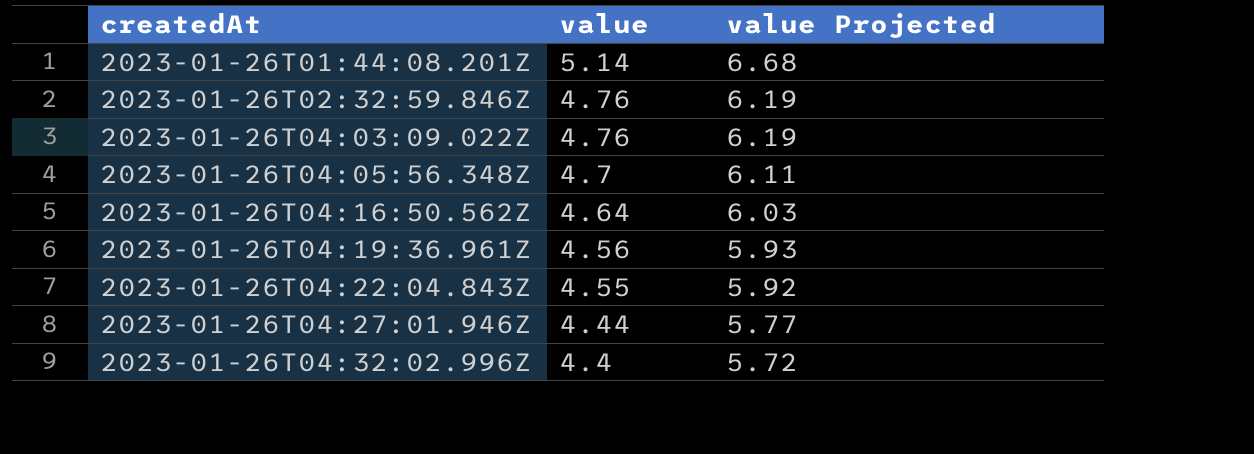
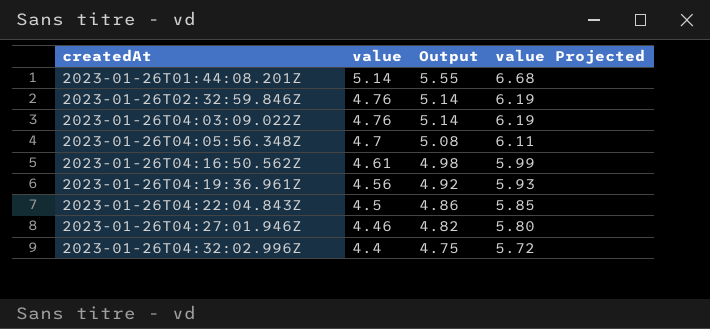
column Output | formula: none -> [value] * 1.08
2023-01-26T04:16:50.562Z | value: 4.64 -> 4.61
2023-01-26T04:16:50.562Z | value Projected: 6.03 -> 5.99
2023-01-26T04:22:04.843Z | value: 4.55 -> 4.5
2023-01-26T04:22:04.843Z | value Projected: 5.92 -> 5.85
2023-01-26T04:27:01.946Z | value: 4.44 -> 4.46
2023-01-26T04:27:01.946Z | value Projected: 5.77 -> 5.80

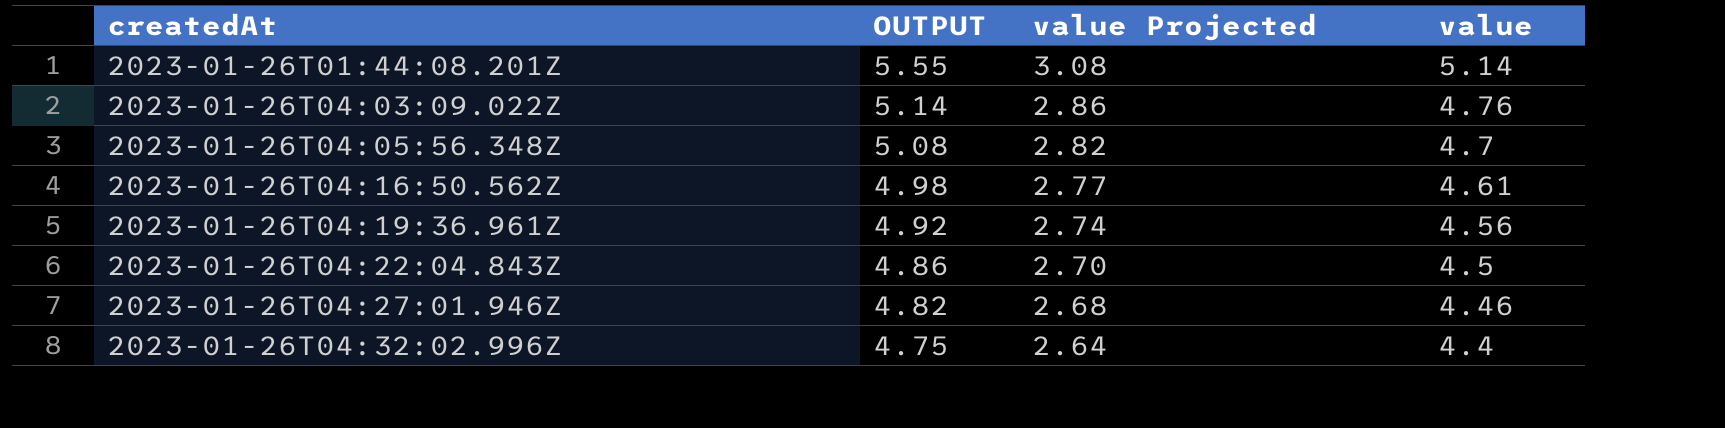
column name: Output -> OUTPUT
column value Projected | formula: [value] * 1.3 -> [value] * 0.6
column value | position: 2 -> 4
row 2023-01-26T02:32:59.846Z: 4.76 | 5.14 | 6.19 -> none

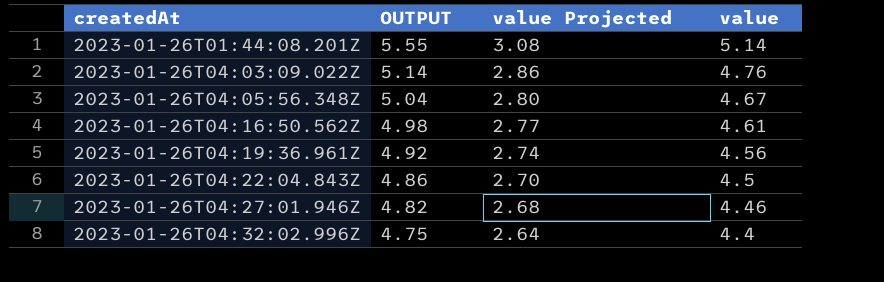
2023-01-26T04:05:56.348Z | OUTPUT: 5.08 -> 5.04
2023-01-26T04:05:56.348Z | value Projected: 2.82 -> 2.80
2023-01-26T04:05:56.348Z | value: 4.7 -> 4.67

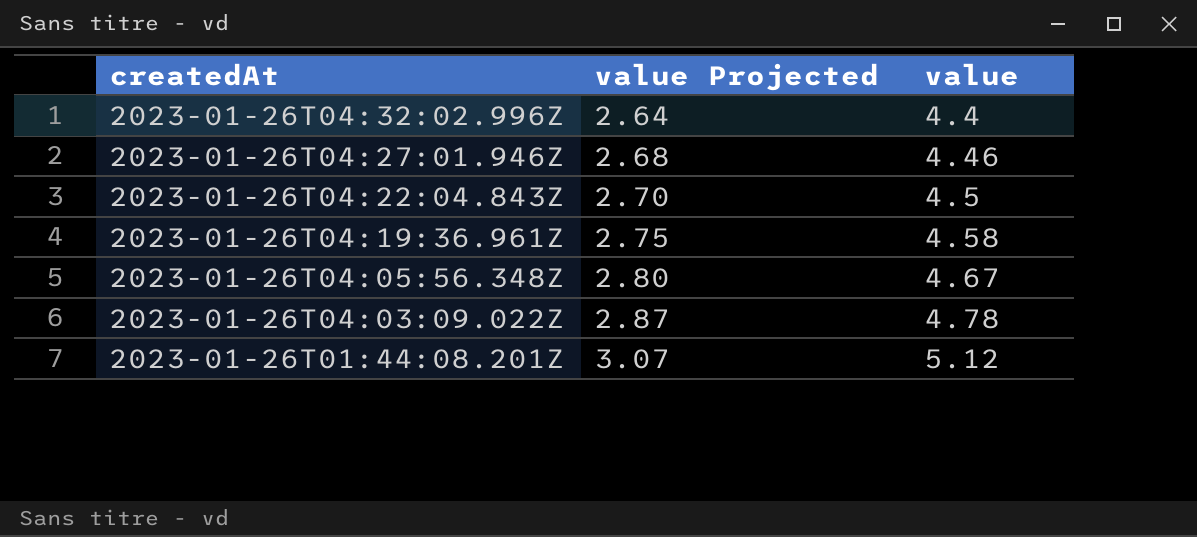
row order: createdAt ascending -> createdAt descending
column OUTPUT | formula: [value] * 1.08 -> none
row 2023-01-26T04:16:50.562Z: 4.98 | 2.77 | 4.61 -> none
2023-01-26T04:19:36.961Z | value Projected: 2.74 -> 2.75
2023-01-26T04:19:36.961Z | value: 4.56 -> 4.58
2023-01-26T04:03:09.022Z | value Projected: 2.86 -> 2.87
2023-01-26T04:03:09.022Z | value: 4.76 -> 4.78
2023-01-26T01:44:08.201Z | value Projected: 3.08 -> 3.07
2023-01-26T01:44:08.201Z | value: 5.14 -> 5.12

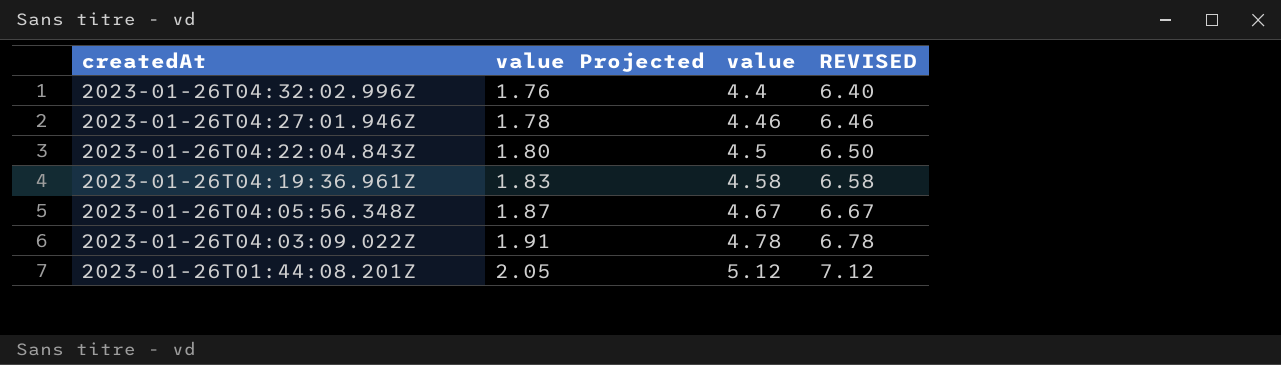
column value Projected | formula: [value] * 0.6 -> [value] * 0.4
column REVISED | formula: none -> [value] + 2

